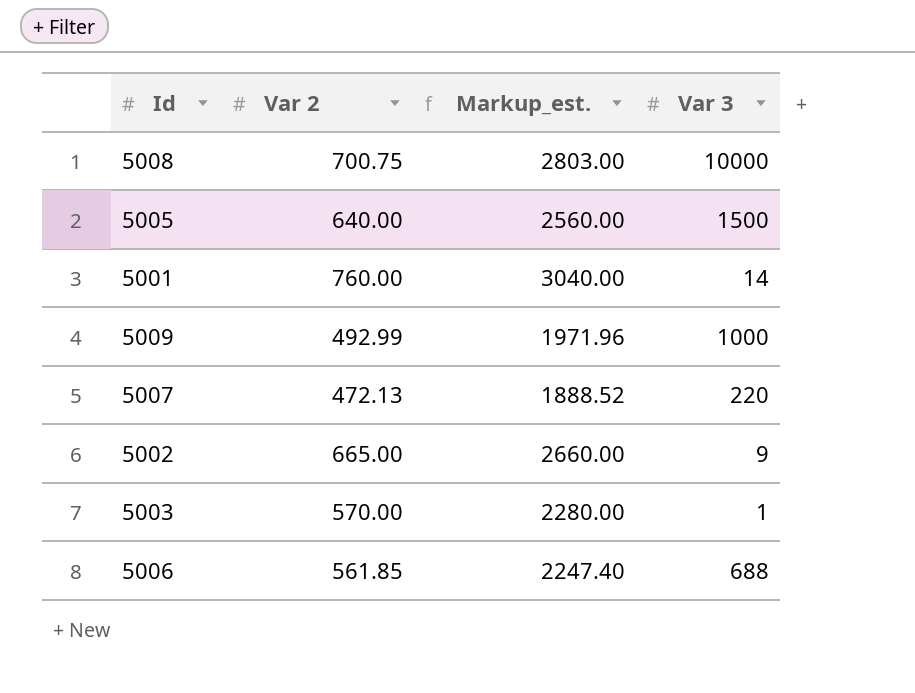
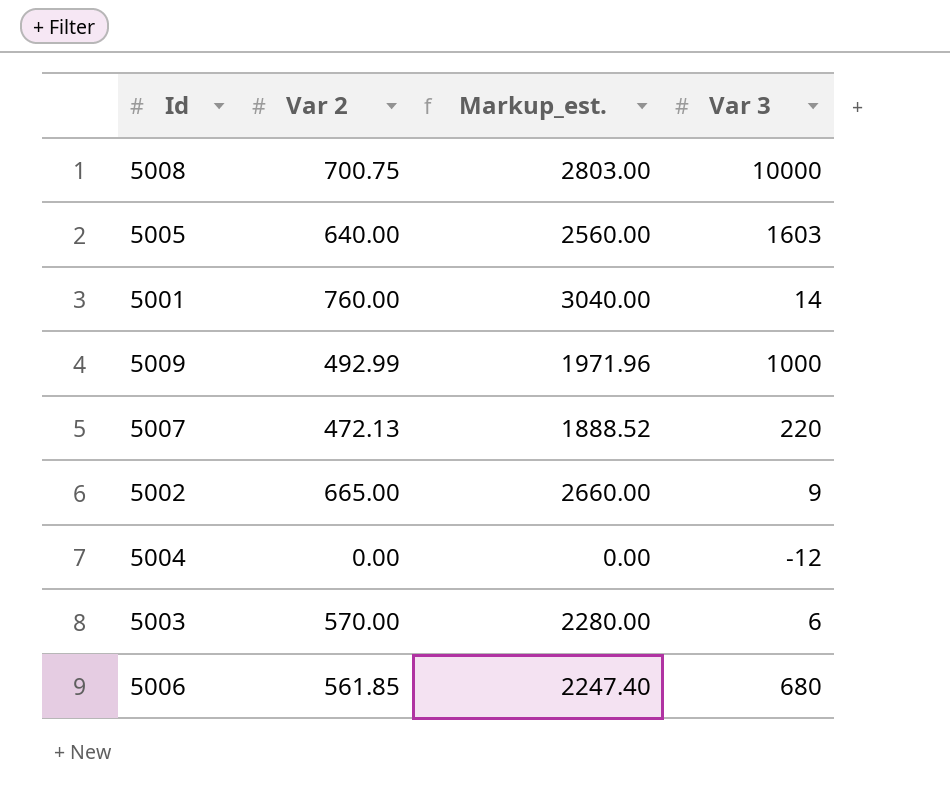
5005 | Var 3: 1500 -> 1603
row 5004: none -> 0.00 | 0.00 | -12
5003 | Var 3: 1 -> 6
5006 | Var 3: 688 -> 680

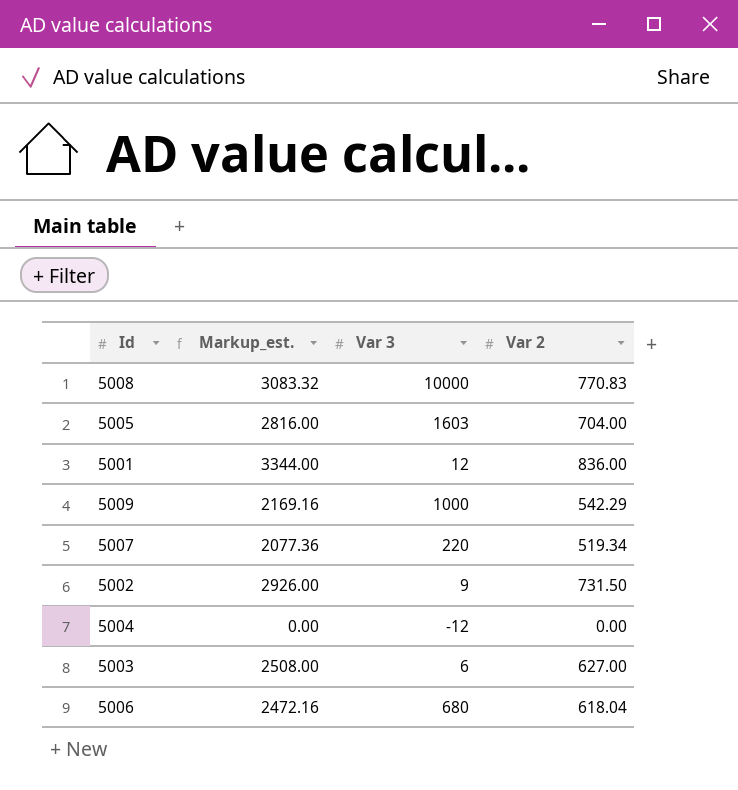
column Var 2 | position: 2 -> 4
5008 | Markup_est.: 2803.00 -> 3083.32
5008 | Var 2: 700.75 -> 770.83
5005 | Markup_est.: 2560.00 -> 2816.00
5005 | Var 2: 640.00 -> 704.00
5001 | Markup_est.: 3040.00 -> 3344.00
5001 | Var 3: 14 -> 12
5001 | Var 2: 760.00 -> 836.00
5009 | Markup_est.: 1971.96 -> 2169.16
5009 | Var 2: 492.99 -> 542.29
5007 | Markup_est.: 1888.52 -> 2077.36
5007 | Var 2: 472.13 -> 519.34
5002 | Markup_est.: 2660.00 -> 2926.00
5002 | Var 2: 665.00 -> 731.50
5003 | Markup_est.: 2280.00 -> 2508.00
5003 | Var 2: 570.00 -> 627.00
5006 | Markup_est.: 2247.40 -> 2472.16
5006 | Var 2: 561.85 -> 618.04

